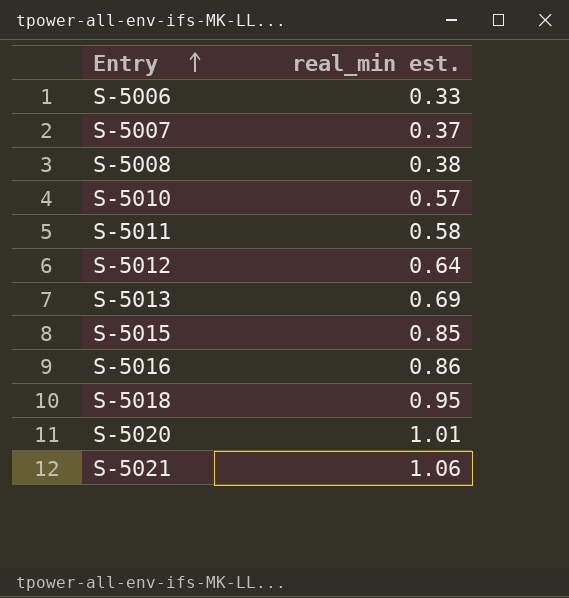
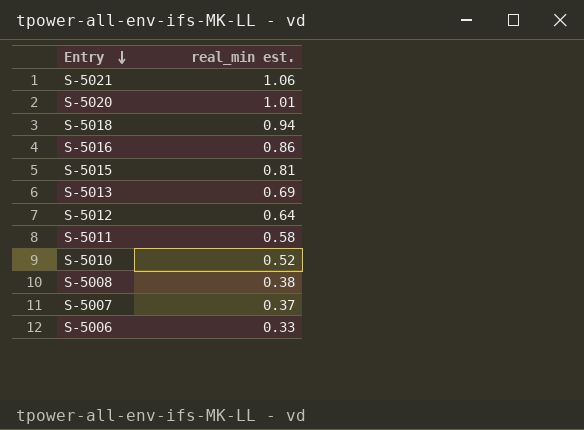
row order: Entry ascending -> Entry descending
S-5018 | real_min est.: 0.95 -> 0.94
S-5015 | real_min est.: 0.85 -> 0.81
S-5010 | real_min est.: 0.57 -> 0.52

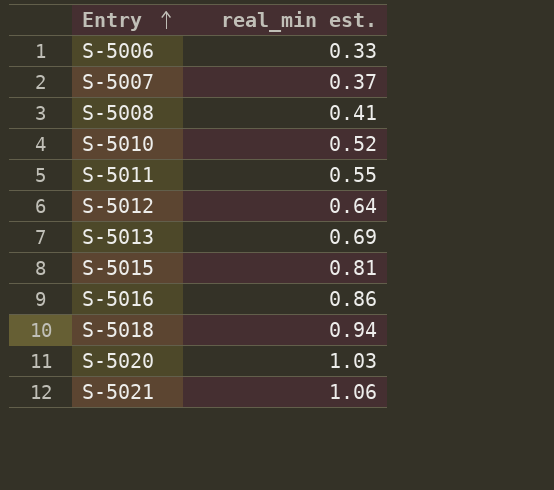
row order: Entry descending -> Entry ascending
S-5008 | real_min est.: 0.38 -> 0.41
S-5011 | real_min est.: 0.58 -> 0.55
S-5020 | real_min est.: 1.01 -> 1.03

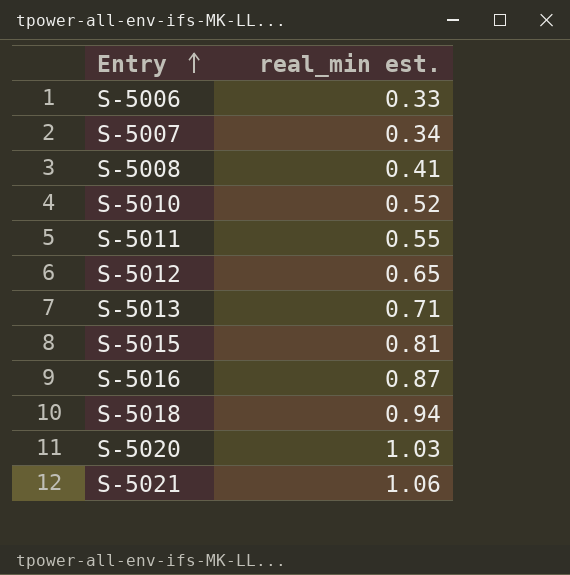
S-5007 | real_min est.: 0.37 -> 0.34
S-5012 | real_min est.: 0.64 -> 0.65
S-5013 | real_min est.: 0.69 -> 0.71
S-5016 | real_min est.: 0.86 -> 0.87

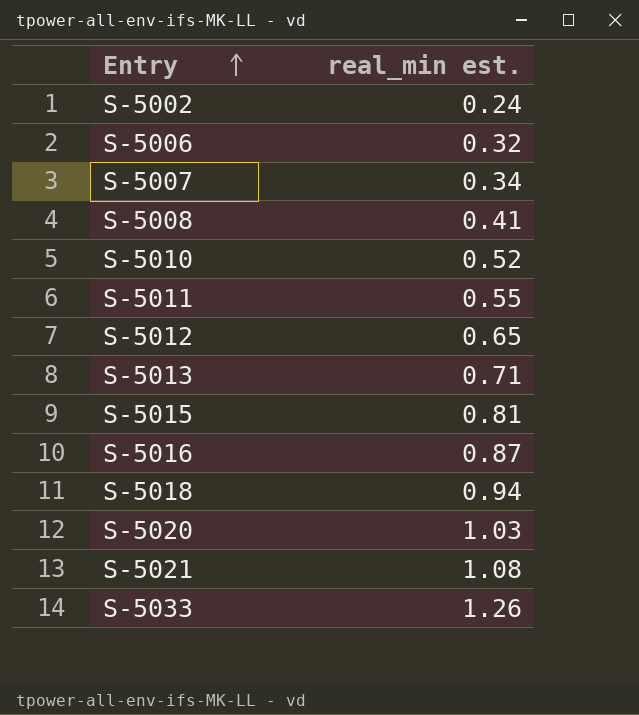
row S-5002: none -> 0.24
S-5006 | real_min est.: 0.33 -> 0.32
S-5021 | real_min est.: 1.06 -> 1.08
row S-5033: none -> 1.26

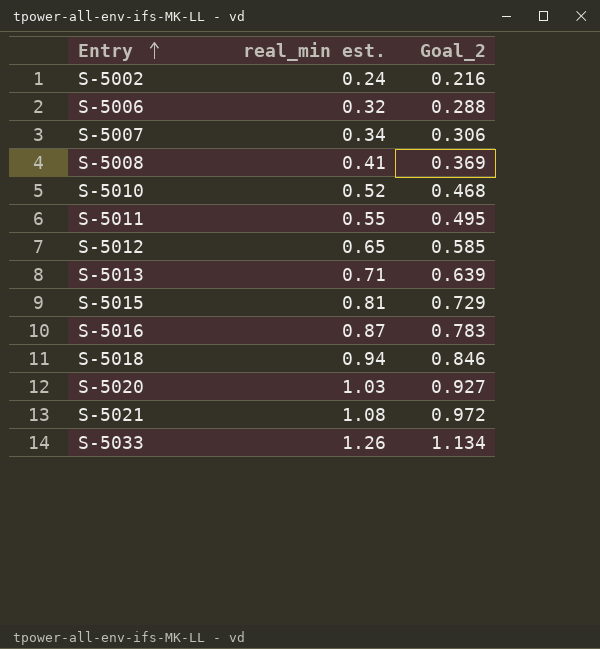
column Goal_2 | formula: none -> [real_min est.] * 0.9

